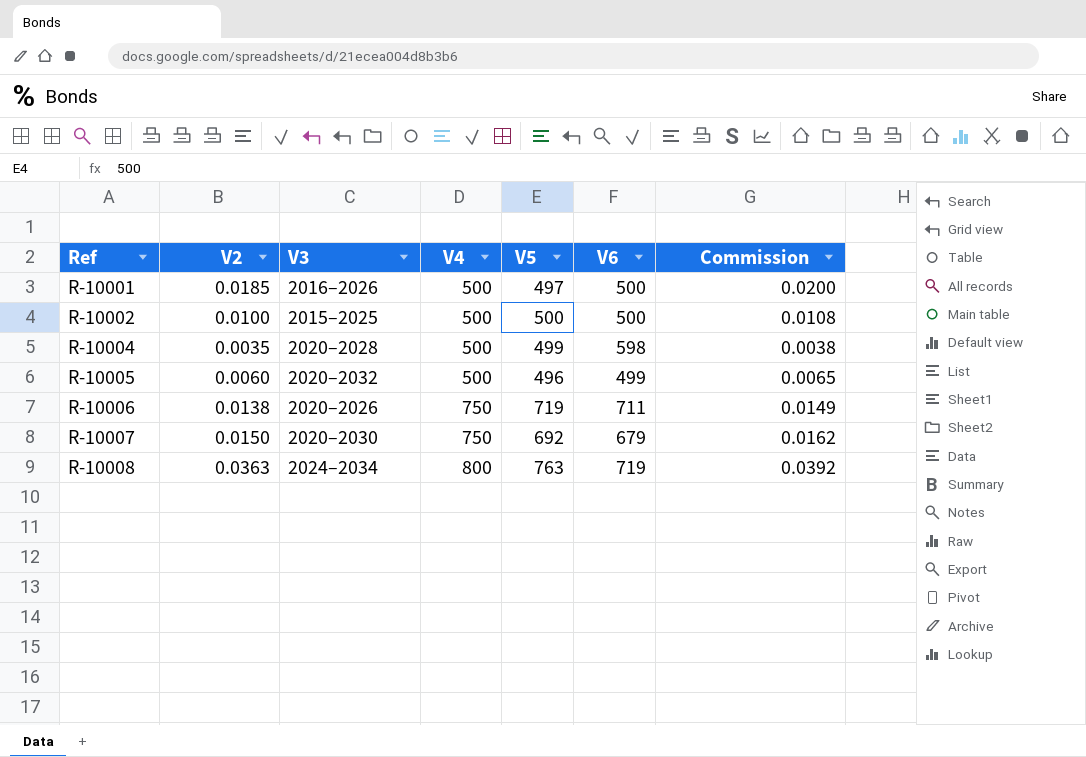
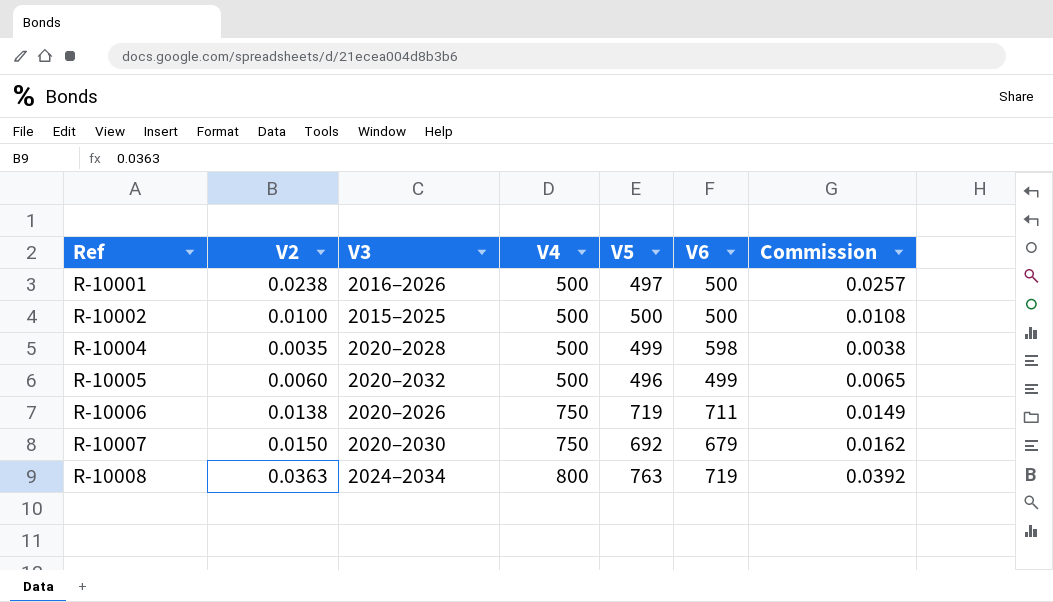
R-10001 | V2: 0.0185 -> 0.0238
R-10001 | Commission: 0.0200 -> 0.0257

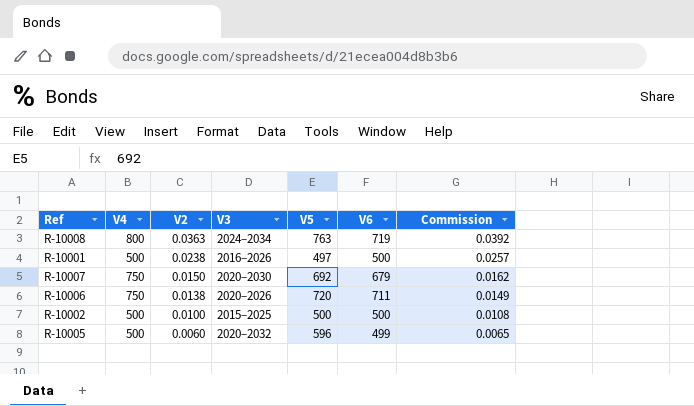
row order: Ref ascending -> V2 descending
column V4 | position: 4 -> 2
row R-10004: 0.0035 | 2020–2028 | 500 | 499 | 598 | 0.0038 -> none
R-10006 | V5: 719 -> 720
R-10005 | V5: 496 -> 596

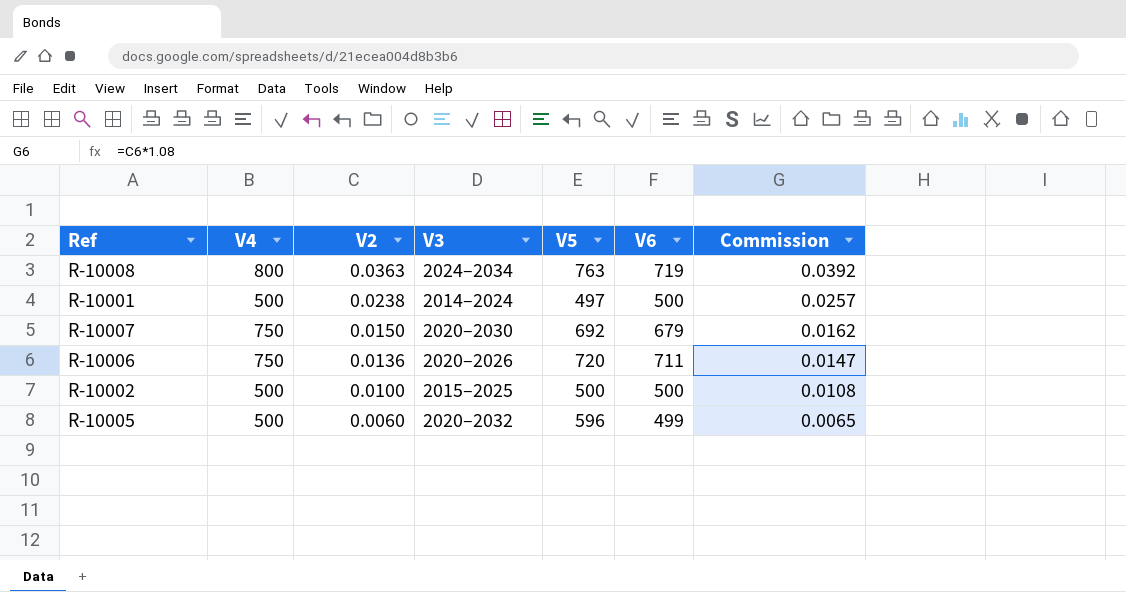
R-10001 | V3: 2016–2026 -> 2014–2024
R-10006 | V2: 0.0138 -> 0.0136
R-10006 | Commission: 0.0149 -> 0.0147

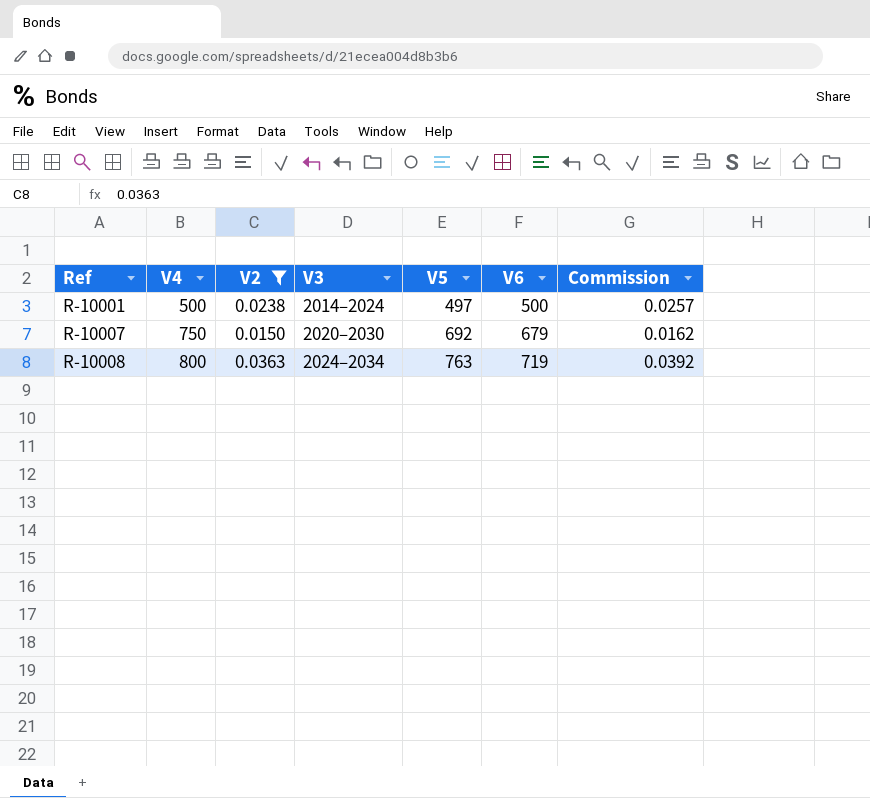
filter: none -> V2 >= 0.0150
row order: V2 descending -> Ref ascending

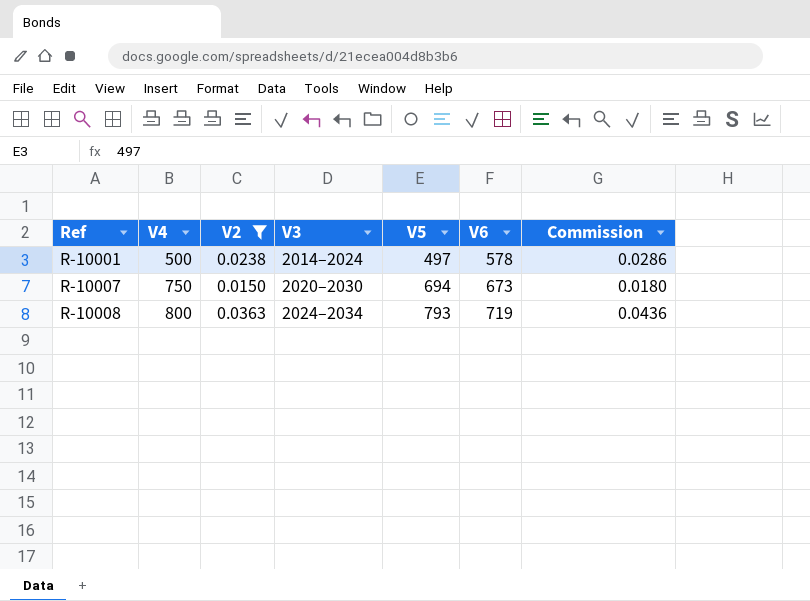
column Commission | formula: [V2] * 1.08 -> [V2] * 1.2
R-10001 | V6: 500 -> 578
R-10007 | V5: 692 -> 694
R-10007 | V6: 679 -> 673
R-10008 | V5: 763 -> 793

